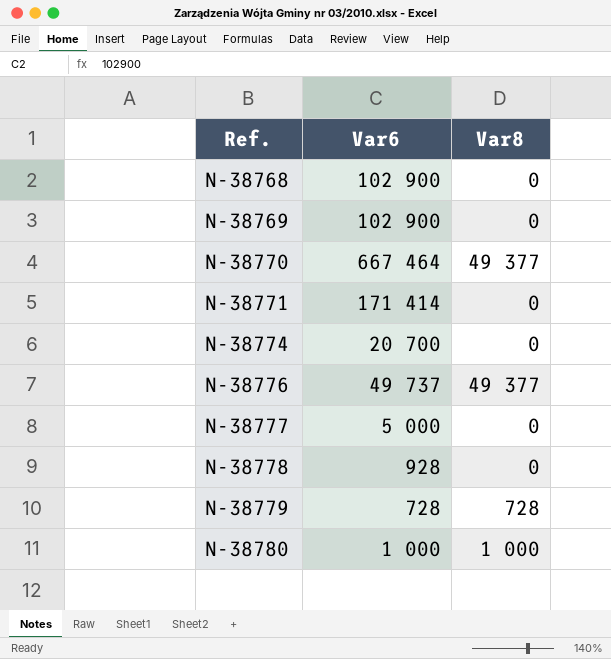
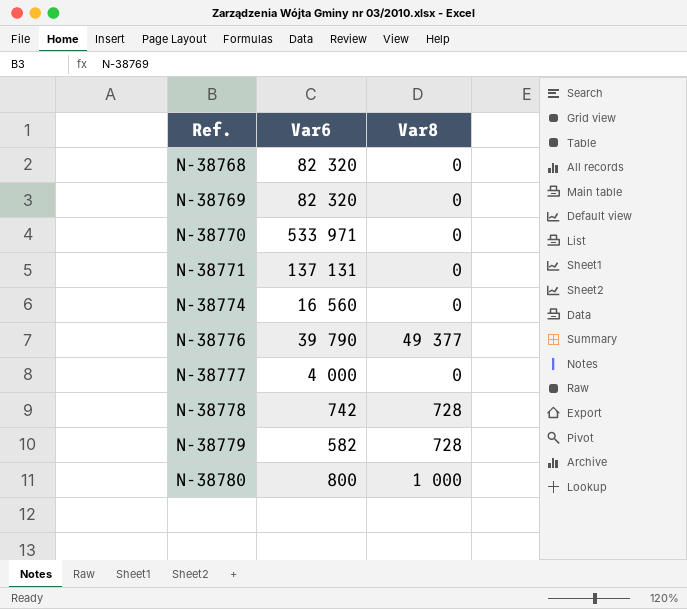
N-38768 | Var6: 102 900 -> 82 320
N-38769 | Var6: 102 900 -> 82 320
N-38770 | Var6: 667 464 -> 533 971
N-38770 | Var8: 49 377 -> 0
N-38771 | Var6: 171 414 -> 137 131
N-38774 | Var6: 20 700 -> 16 560
N-38776 | Var6: 49 737 -> 39 790
N-38777 | Var6: 5 000 -> 4 000
N-38778 | Var6: 928 -> 742
N-38778 | Var8: 0 -> 728
N-38779 | Var6: 728 -> 582
N-38780 | Var6: 1 000 -> 800

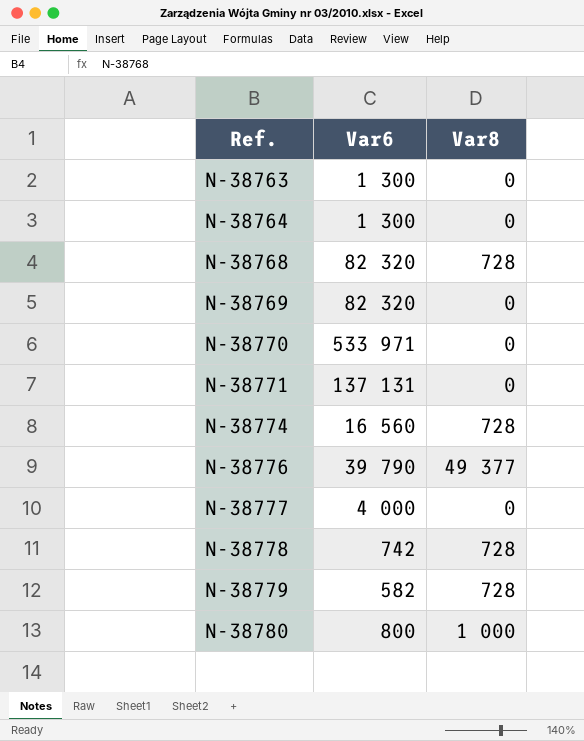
row N-38763: none -> 1 300 | 0
row N-38764: none -> 1 300 | 0
N-38768 | Var8: 0 -> 728
N-38774 | Var8: 0 -> 728

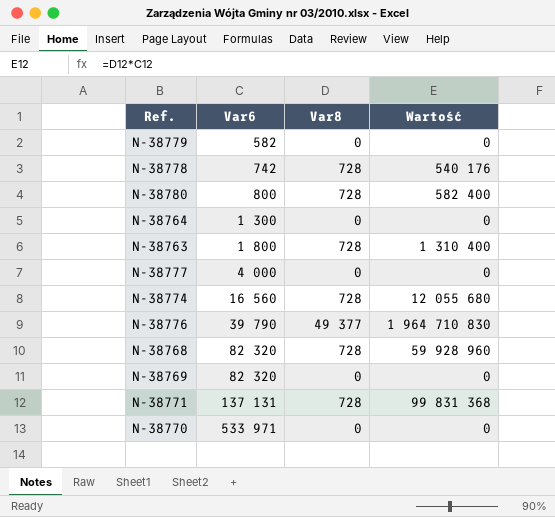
row order: Ref. ascending -> Var6 ascending
column Wartość | formula: none -> [Var6] * [Var8]
N-38779 | Var8: 728 -> 0
N-38780 | Var8: 1 000 -> 728
N-38763 | Var6: 1 300 -> 1 800
N-38763 | Var8: 0 -> 728
N-38771 | Var8: 0 -> 728

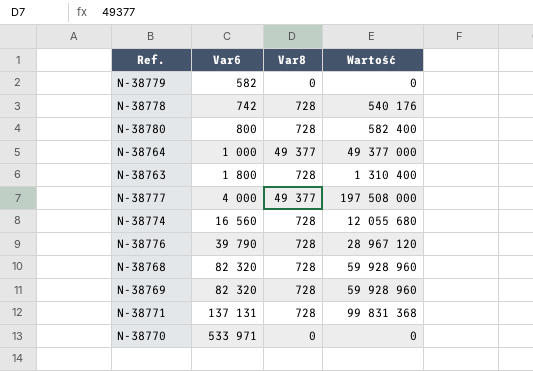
N-38764 | Var6: 1 300 -> 1 000
N-38764 | Var8: 0 -> 49 377
N-38764 | Wartość: 0 -> 49 377 000
N-38777 | Var8: 0 -> 49 377
N-38777 | Wartość: 0 -> 197 508 000
N-38776 | Var8: 49 377 -> 728
N-38776 | Wartość: 1 964 710 830 -> 28 967 120
N-38769 | Var8: 0 -> 728
N-38769 | Wartość: 0 -> 59 928 960

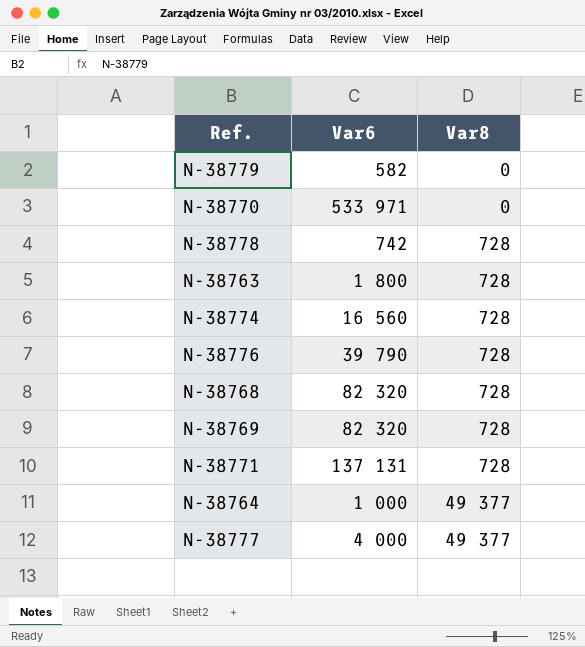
row order: Var6 ascending -> Var8 ascending
column Wartość | formula: [Var6] * [Var8] -> none
row N-38780: 800 | 728 | 582 400 -> none

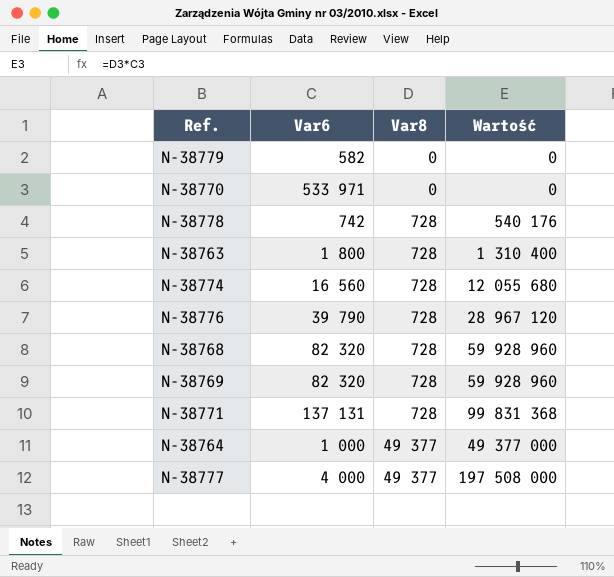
column Wartość | formula: none -> [Var6] * [Var8]

